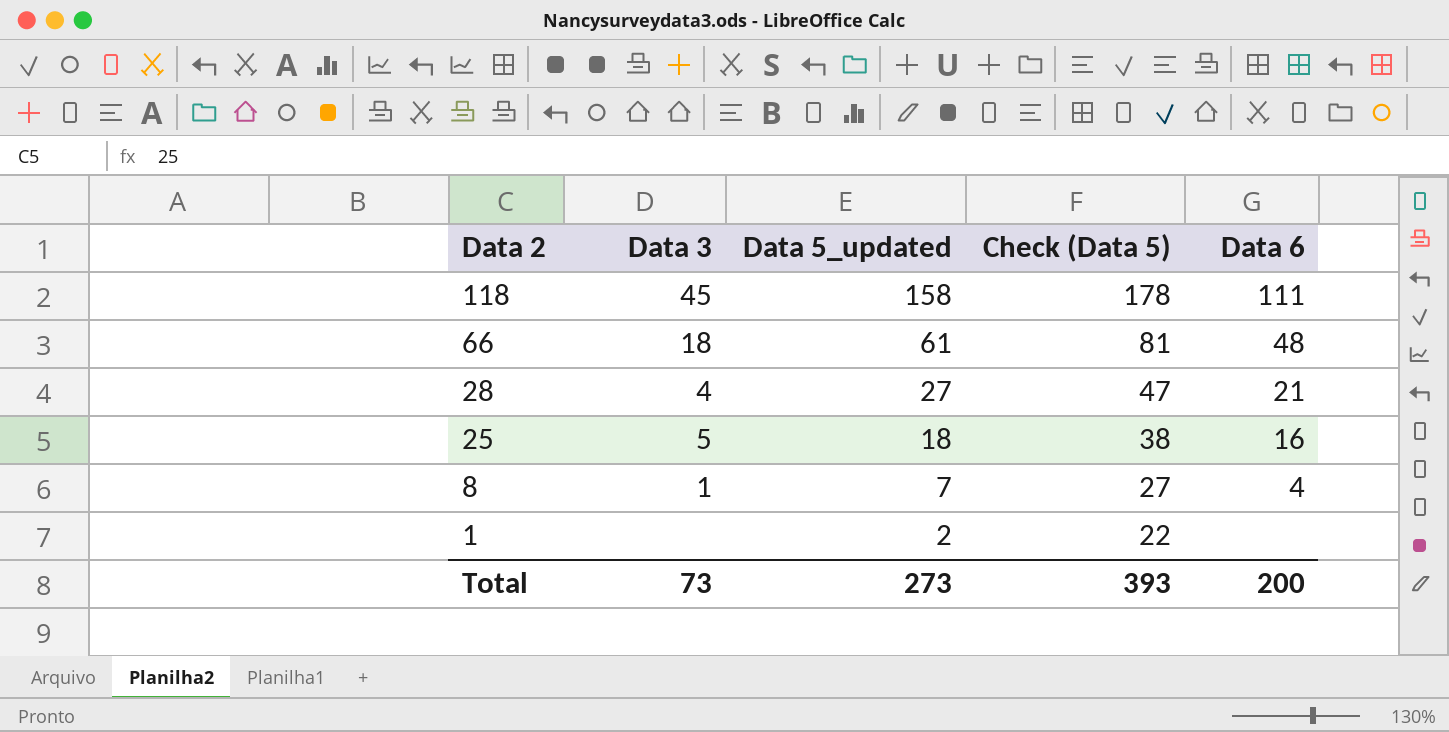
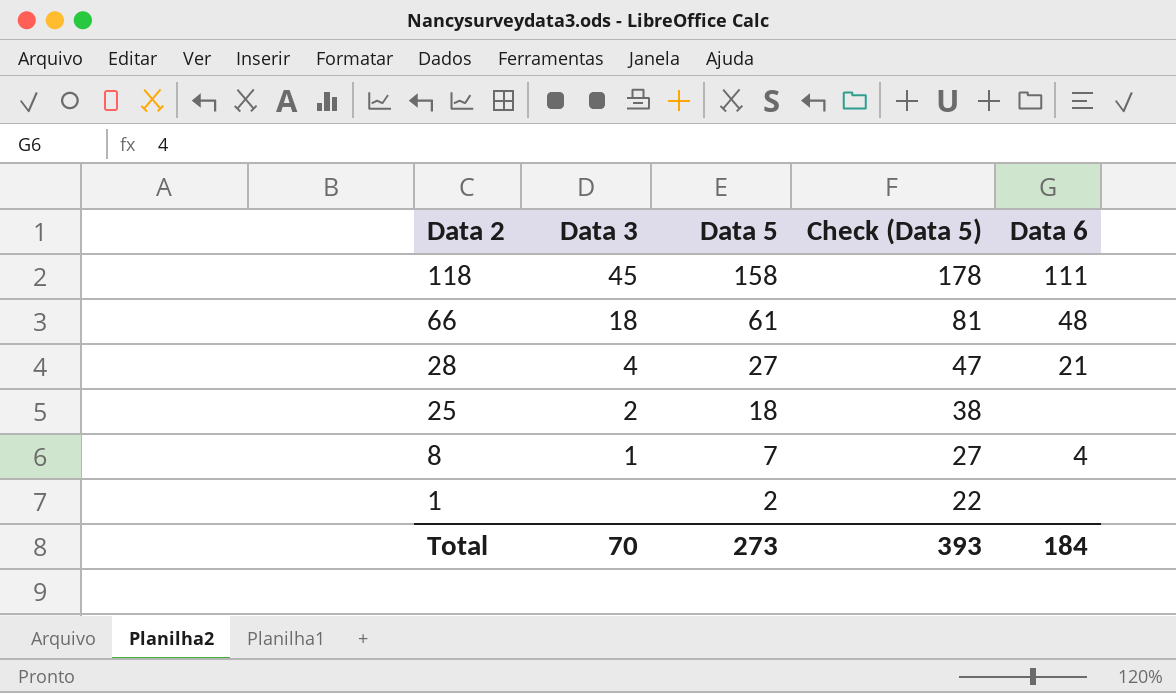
column name: Data 5_updated -> Data 5
25 | Data 3: 5 -> 2
25 | Data 6: 16 -> none
Total | Data 3: 73 -> 70
Total | Data 6: 200 -> 184

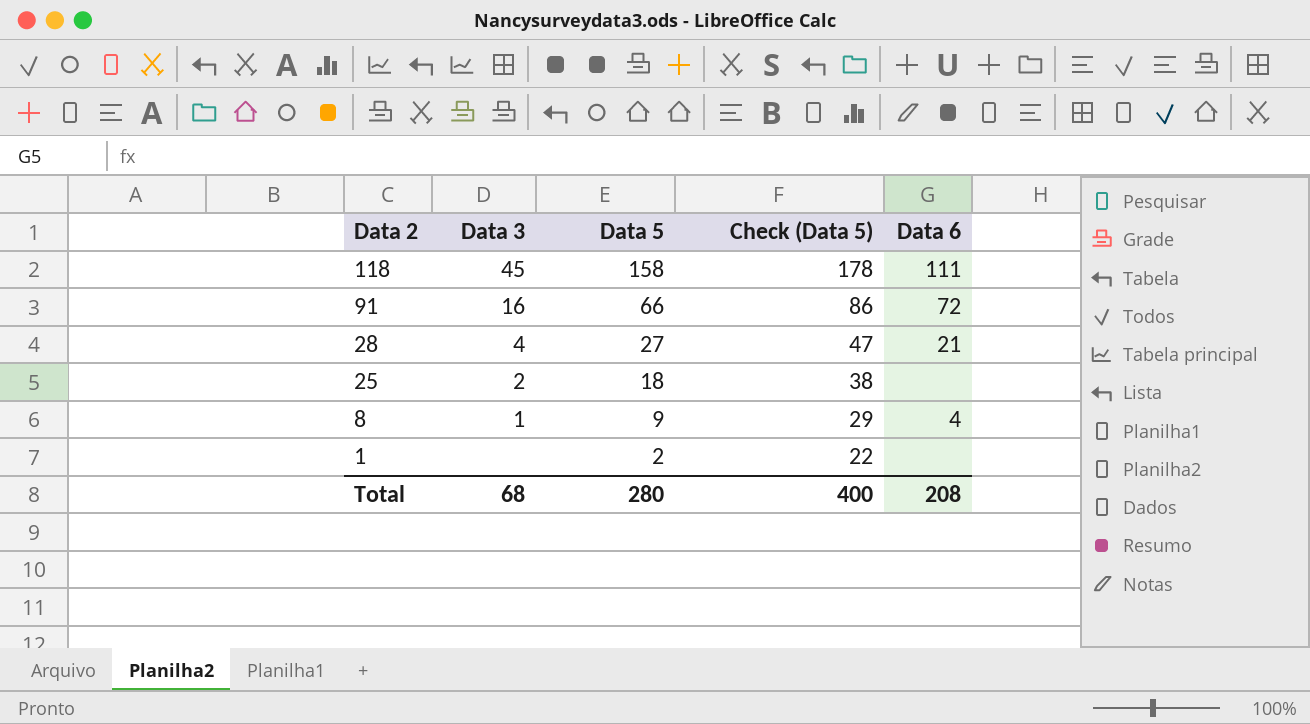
row 66: 18 | 61 | 81 | 48 -> none
row 91: none -> 16 | 66 | 86 | 72
8 | Data 5: 7 -> 9
8 | Check (Data 5): 27 -> 29
Total | Data 3: 70 -> 68
Total | Data 5: 273 -> 280
Total | Check (Data 5): 393 -> 400
Total | Data 6: 184 -> 208

